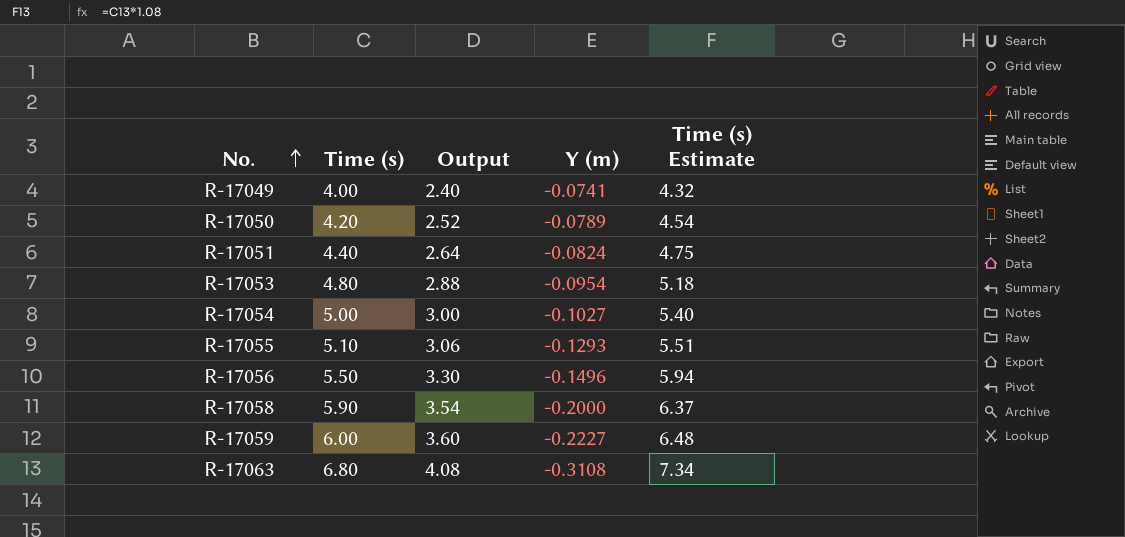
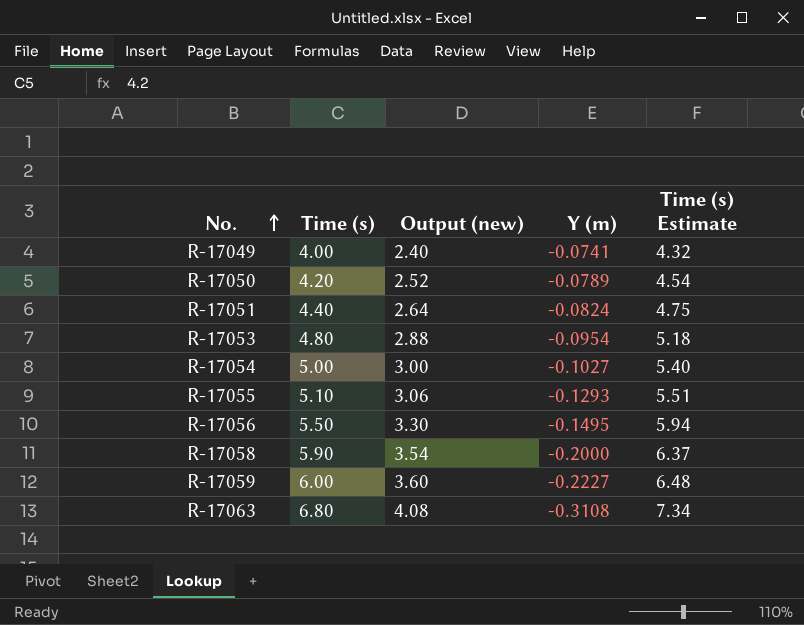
column name: Output -> Output (new)
R-17056 | Y (m): -0.1496 -> -0.1495

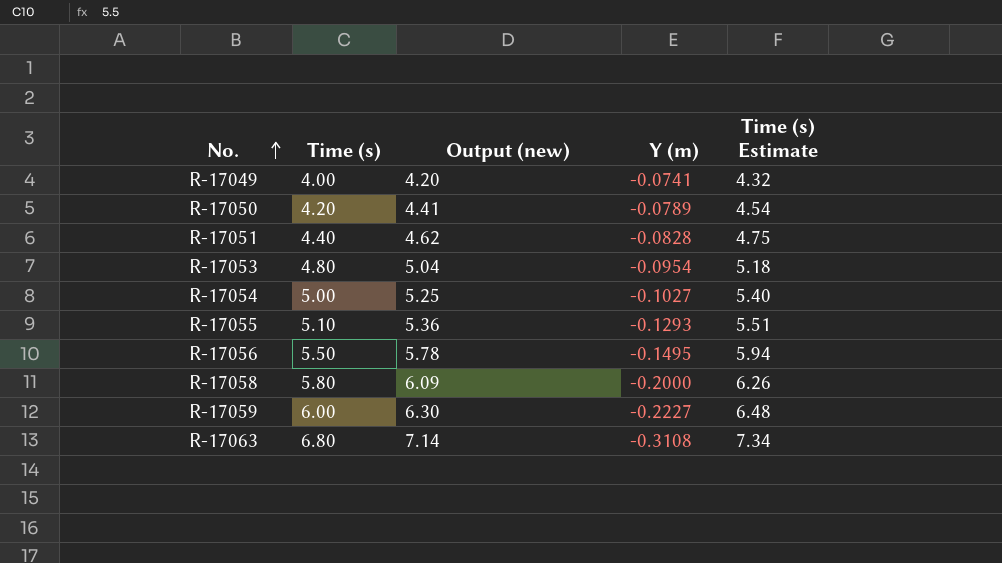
column Output (new) | formula: [Time (s)] * 0.6 -> [Time (s)] * 1.05
R-17051 | Y (m): -0.0824 -> -0.0828
R-17058 | Time (s): 5.90 -> 5.80
R-17058 | Time (s) Estimate: 6.37 -> 6.26

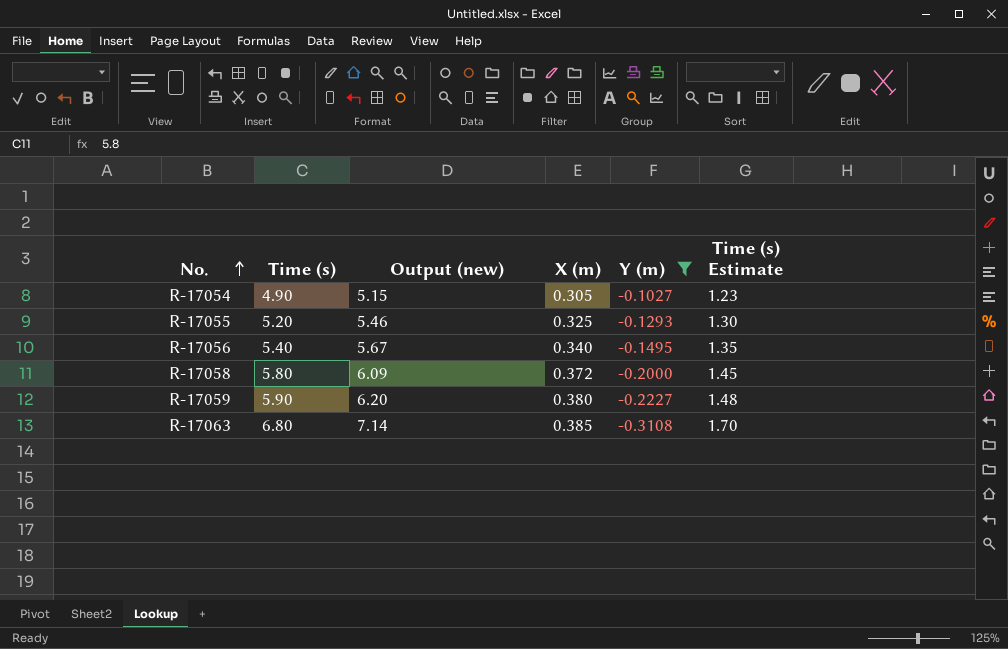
filter: none -> Y (m) <= -0.1027
column X (m) | position: none -> 4
column Time (s) Estimate | formula: [Time (s)] * 1.08 -> [Time (s)] * 0.25
R-17054 | Time (s): 5.00 -> 4.90
R-17054 | Output (new): 5.25 -> 5.15
R-17055 | Time (s): 5.10 -> 5.20
R-17055 | Output (new): 5.36 -> 5.46
R-17056 | Time (s): 5.50 -> 5.40
R-17056 | Output (new): 5.78 -> 5.67
R-17059 | Time (s): 6.00 -> 5.90
R-17059 | Output (new): 6.30 -> 6.20

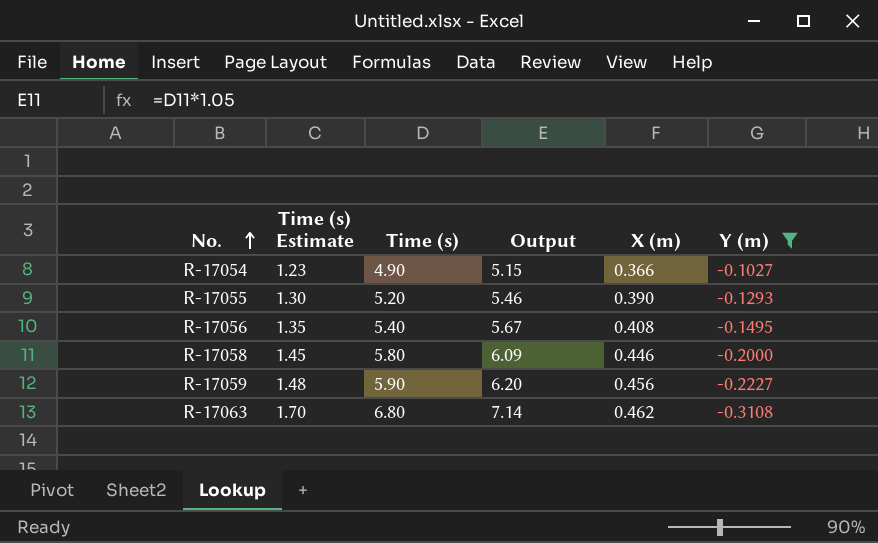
column Time (s) Estimate | position: 6 -> 2
column name: Output (new) -> Output
R-17054 | X (m): 0.305 -> 0.366
R-17055 | X (m): 0.325 -> 0.390
R-17056 | X (m): 0.340 -> 0.408
R-17058 | X (m): 0.372 -> 0.446
R-17059 | X (m): 0.380 -> 0.456
R-17063 | X (m): 0.385 -> 0.462

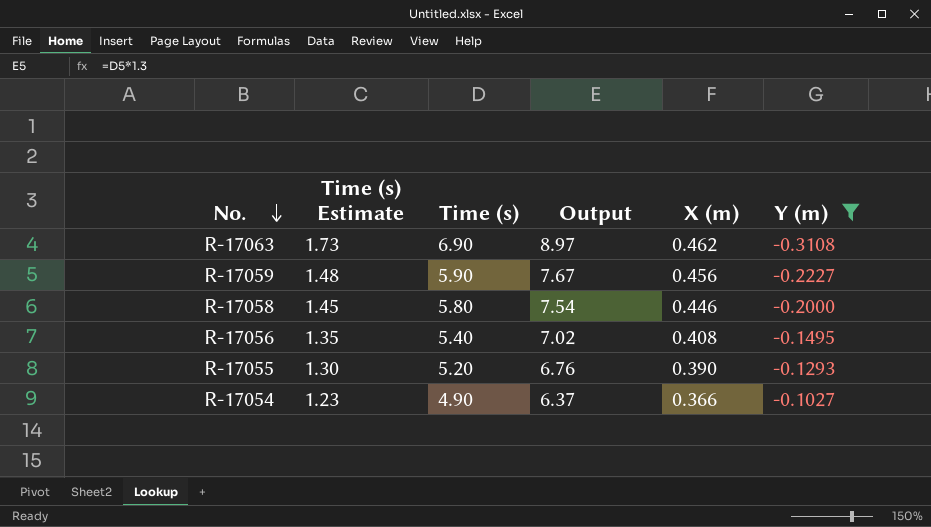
row order: No. ascending -> No. descending
column Output | formula: [Time (s)] * 1.05 -> [Time (s)] * 1.3
R-17063 | Time (s) Estimate: 1.70 -> 1.73
R-17063 | Time (s): 6.80 -> 6.90

